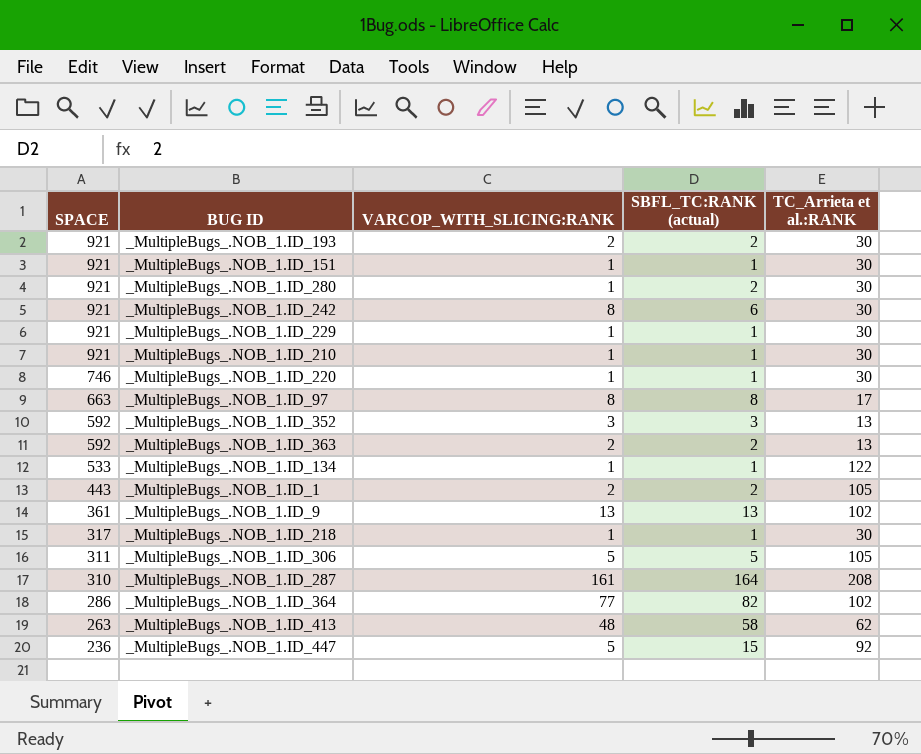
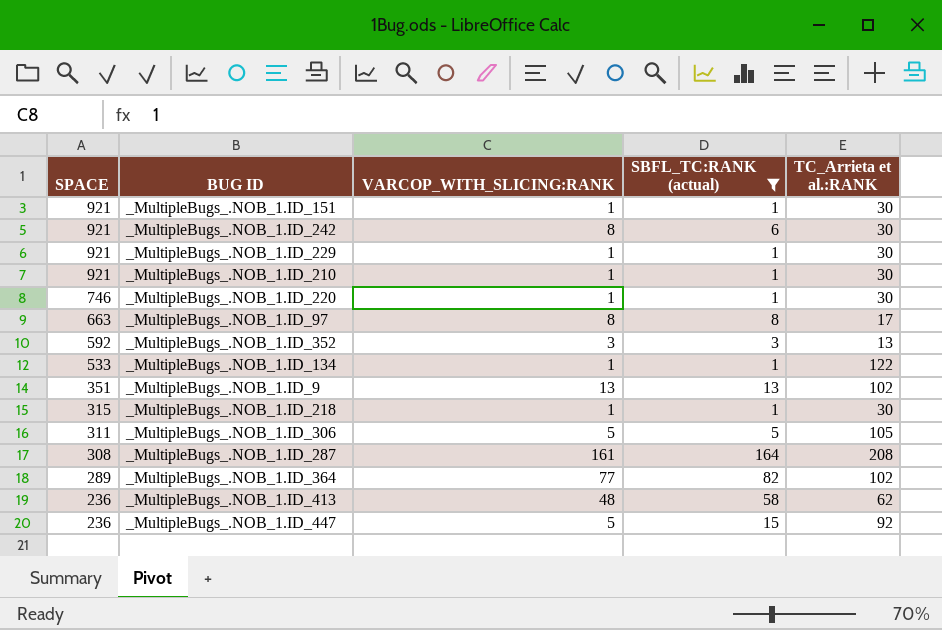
filter: none -> SBFL_TC:RANK (actual) != 2
_MultipleBugs_.NOB_1.ID_9 | SPACE: 361 -> 351
_MultipleBugs_.NOB_1.ID_218 | SPACE: 317 -> 315
_MultipleBugs_.NOB_1.ID_287 | SPACE: 310 -> 308
_MultipleBugs_.NOB_1.ID_364 | SPACE: 286 -> 289
_MultipleBugs_.NOB_1.ID_413 | SPACE: 263 -> 236

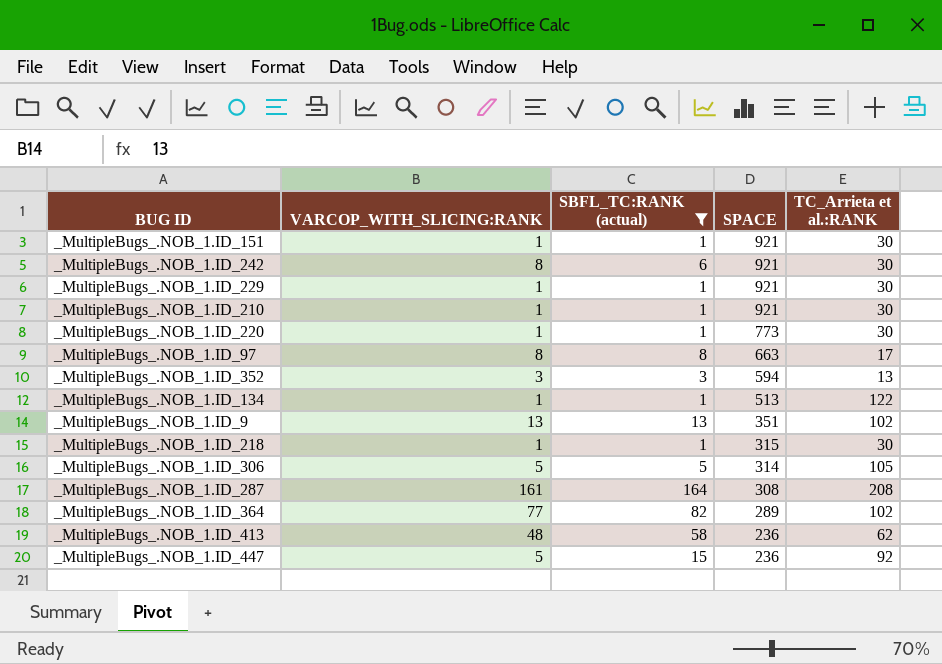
column SPACE | position: 1 -> 4
_MultipleBugs_.NOB_1.ID_220 | SPACE: 746 -> 773
_MultipleBugs_.NOB_1.ID_352 | SPACE: 592 -> 594
_MultipleBugs_.NOB_1.ID_134 | SPACE: 533 -> 513
_MultipleBugs_.NOB_1.ID_306 | SPACE: 311 -> 314

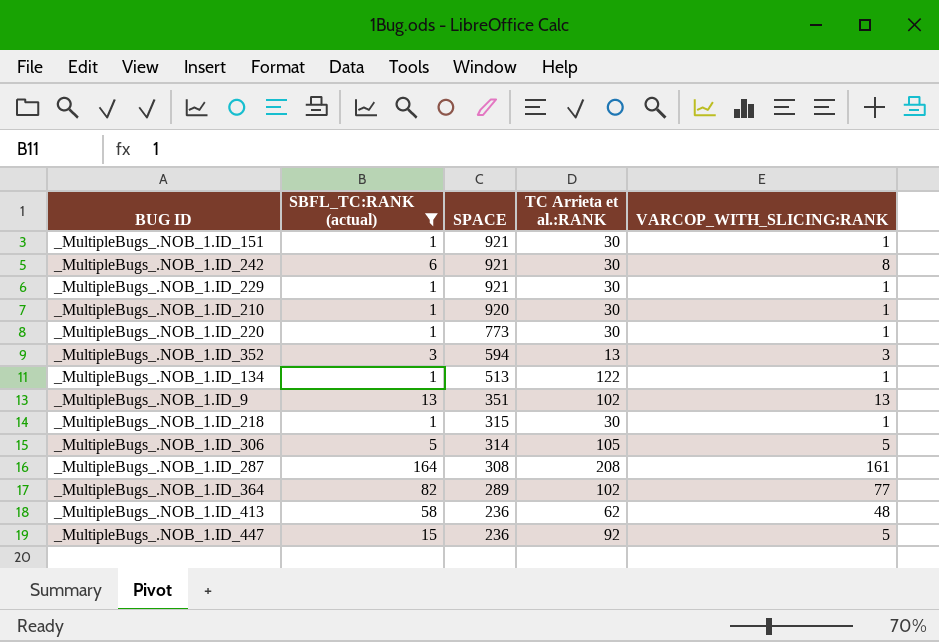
column name: TC_Arrieta et al.:RANK -> TC Arrieta et al.:RANK
column VARCOP_WITH_SLICING:RANK | position: 2 -> 5
row _MultipleBugs_.NOB_1.ID_97: 8 | 8 | 663 | 17 -> none
_MultipleBugs_.NOB_1.ID_210 | SPACE: 921 -> 920

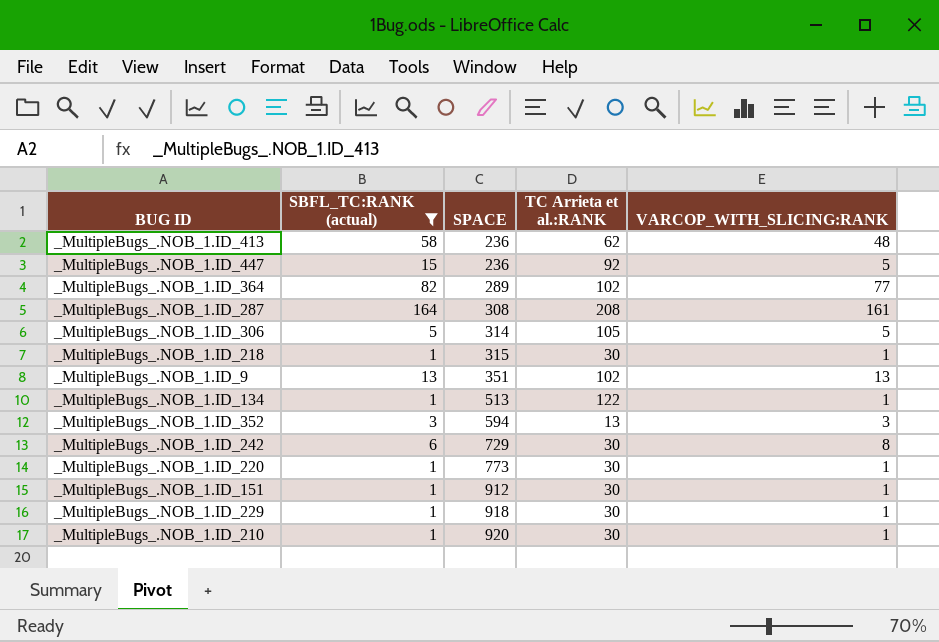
row order: SPACE descending -> SPACE ascending
_MultipleBugs_.NOB_1.ID_242 | SPACE: 921 -> 729
_MultipleBugs_.NOB_1.ID_151 | SPACE: 921 -> 912
_MultipleBugs_.NOB_1.ID_229 | SPACE: 921 -> 918

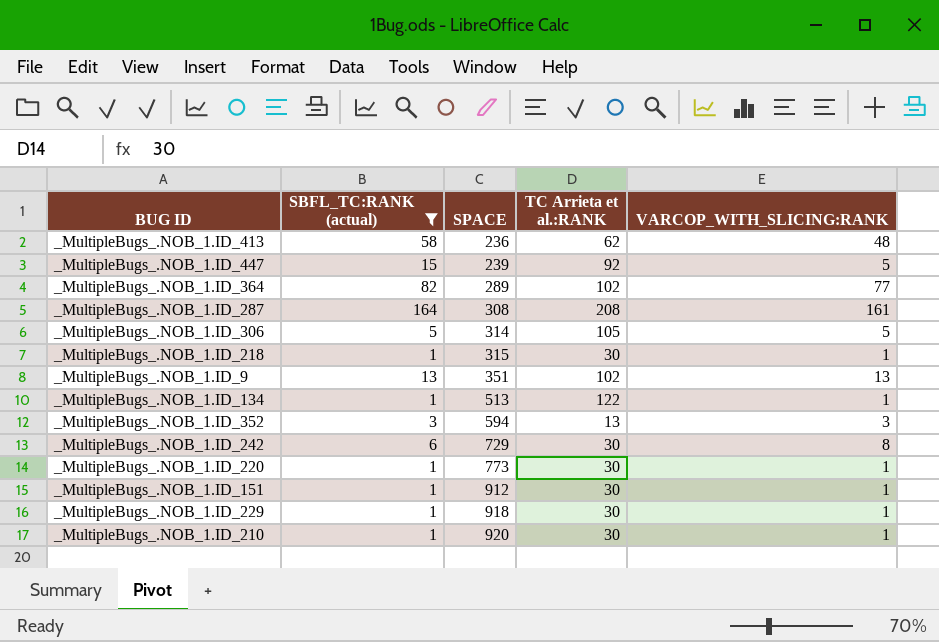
_MultipleBugs_.NOB_1.ID_447 | SPACE: 236 -> 239

